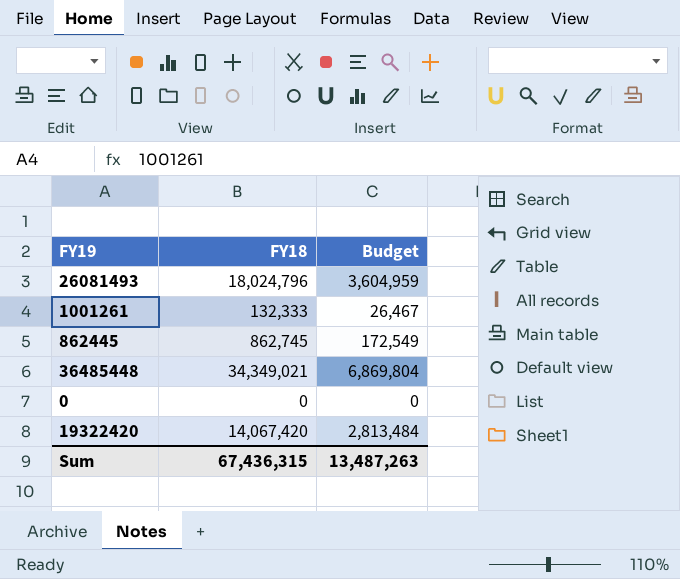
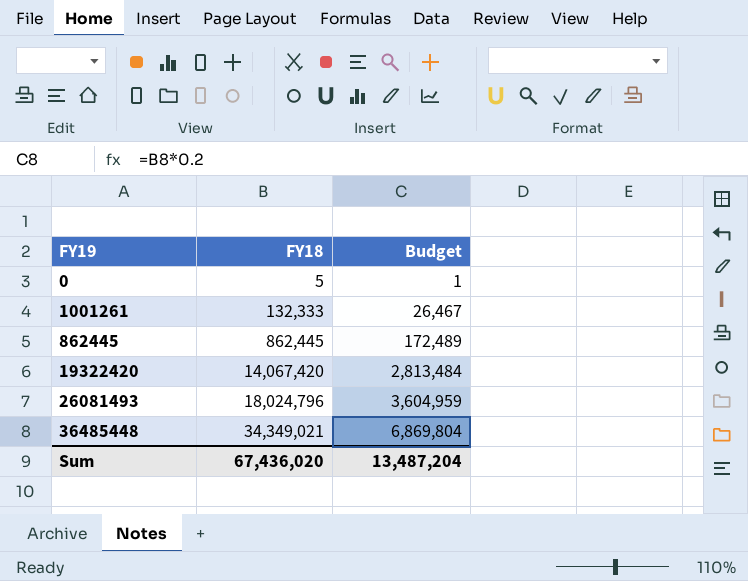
row order: none -> FY18 ascending
0 | FY18: 0 -> 5
0 | Budget: 0 -> 1
862445 | FY18: 862,745 -> 862,445
862445 | Budget: 172,549 -> 172,489
Sum | FY18: 67,436,315 -> 67,436,020
Sum | Budget: 13,487,263 -> 13,487,204

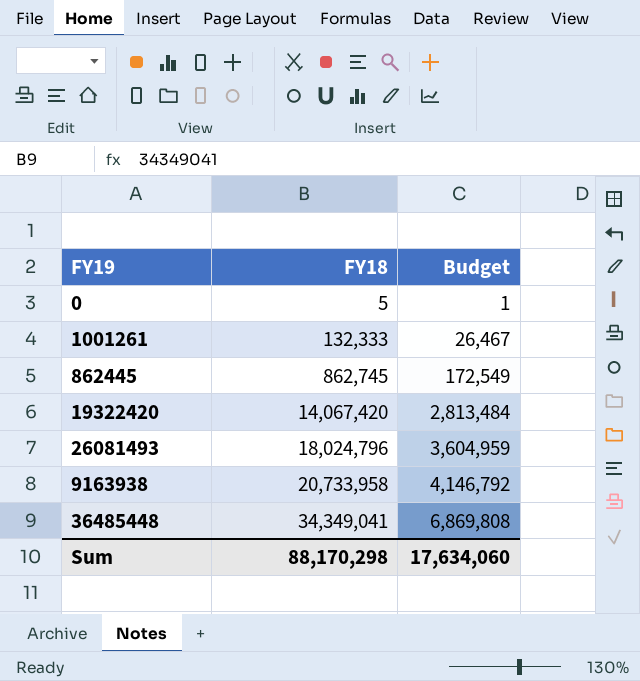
862445 | FY18: 862,445 -> 862,745
862445 | Budget: 172,489 -> 172,549
row 9163938: none -> 20,733,958 | 4,146,792
36485448 | FY18: 34,349,021 -> 34,349,041
36485448 | Budget: 6,869,804 -> 6,869,808
Sum | FY18: 67,436,020 -> 88,170,298
Sum | Budget: 13,487,204 -> 17,634,060

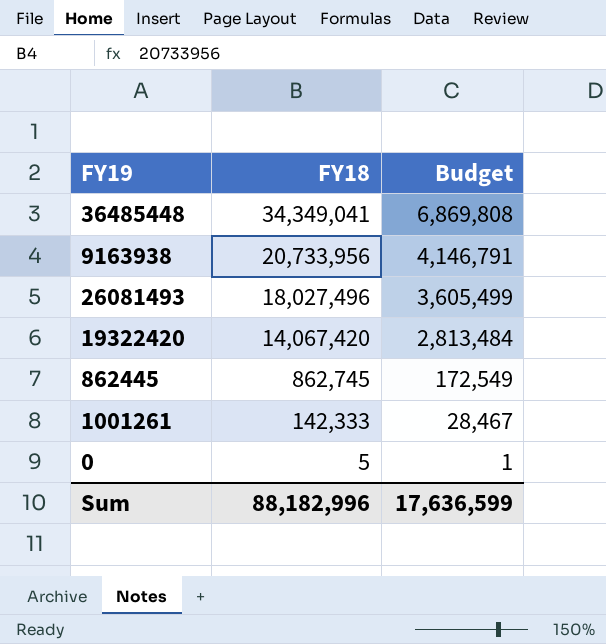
row order: FY18 ascending -> FY18 descending
9163938 | FY18: 20,733,958 -> 20,733,956
9163938 | Budget: 4,146,792 -> 4,146,791
26081493 | FY18: 18,024,796 -> 18,027,496
26081493 | Budget: 3,604,959 -> 3,605,499
1001261 | FY18: 132,333 -> 142,333
1001261 | Budget: 26,467 -> 28,467
Sum | FY18: 88,170,298 -> 88,182,996
Sum | Budget: 17,634,060 -> 17,636,599

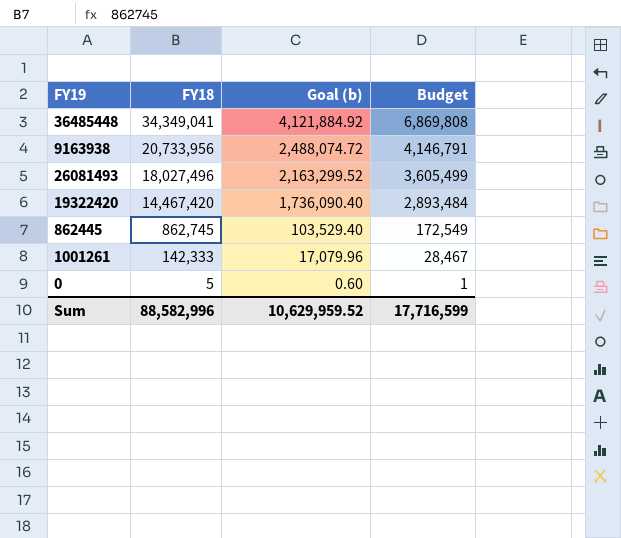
column Goal (b) | formula: none -> [FY18] * 0.12
19322420 | FY18: 14,067,420 -> 14,467,420
19322420 | Budget: 2,813,484 -> 2,893,484
Sum | FY18: 88,182,996 -> 88,582,996
Sum | Budget: 17,636,599 -> 17,716,599

